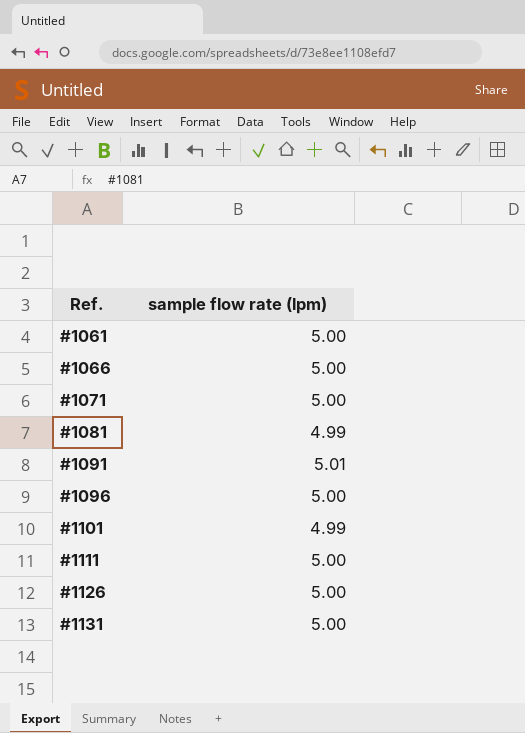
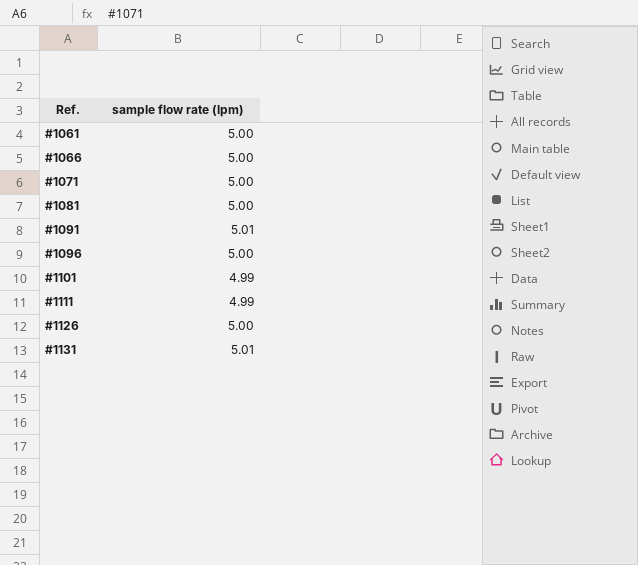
#1081 | sample flow rate (lpm): 4.99 -> 5.00
#1111 | sample flow rate (lpm): 5.00 -> 4.99
#1131 | sample flow rate (lpm): 5.00 -> 5.01

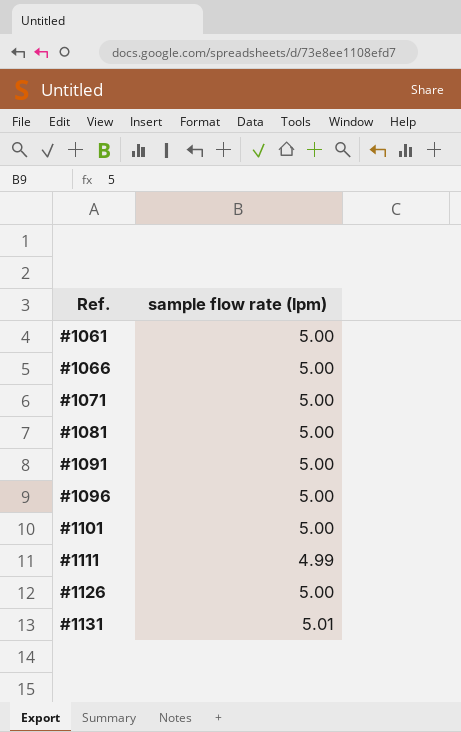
#1091 | sample flow rate (lpm): 5.01 -> 5.00
#1101 | sample flow rate (lpm): 4.99 -> 5.00

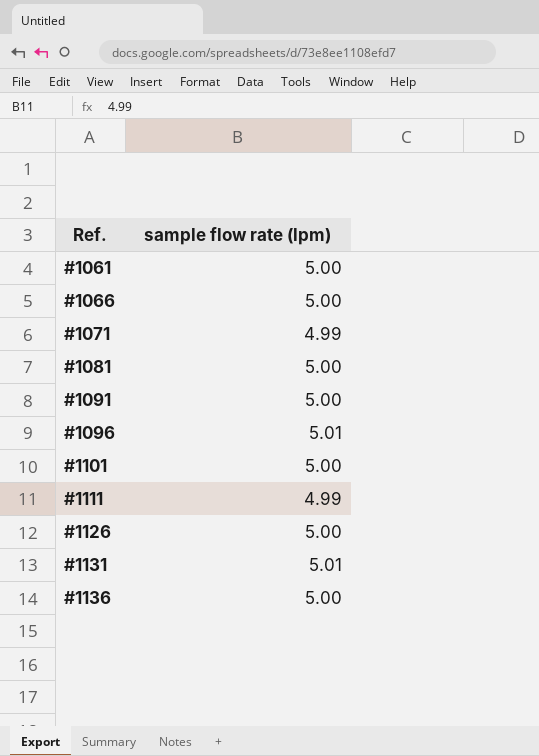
#1071 | sample flow rate (lpm): 5.00 -> 4.99
#1096 | sample flow rate (lpm): 5.00 -> 5.01
row #1136: none -> 5.00

